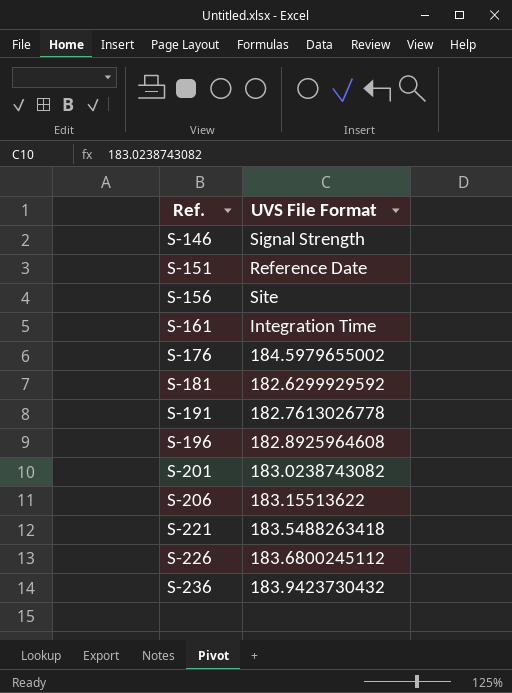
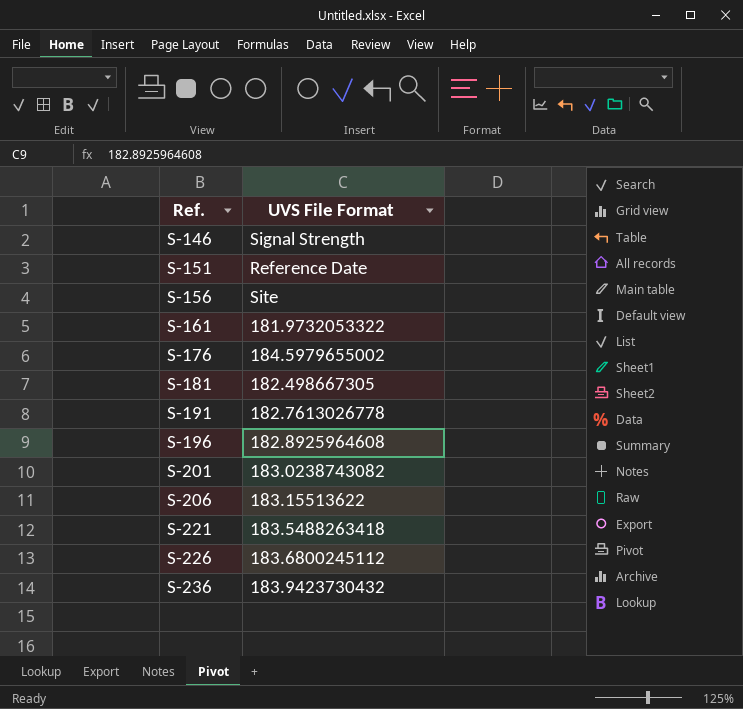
S-161 | UVS File Format: Integration Time -> 181.9732053322
S-181 | UVS File Format: 182.6299929592 -> 182.498667305

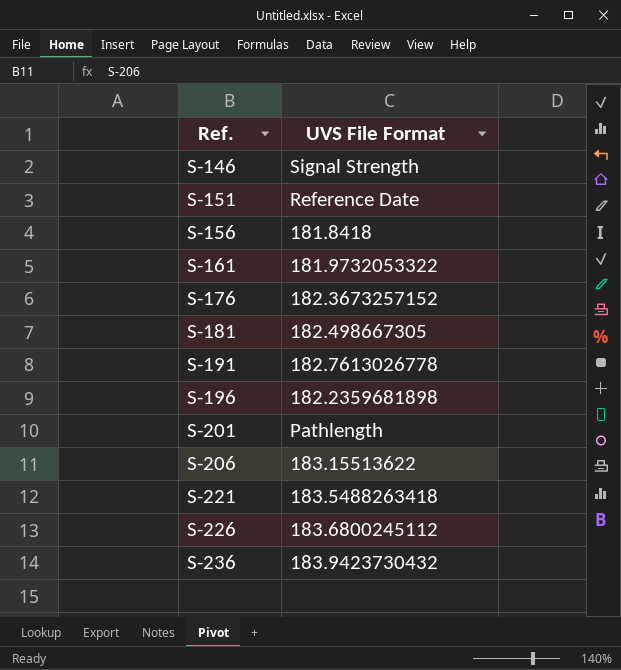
S-156 | UVS File Format: Site -> 181.8418
S-176 | UVS File Format: 184.5979655002 -> 182.3673257152
S-196 | UVS File Format: 182.8925964608 -> 182.2359681898
S-201 | UVS File Format: 183.0238743082 -> Pathlength

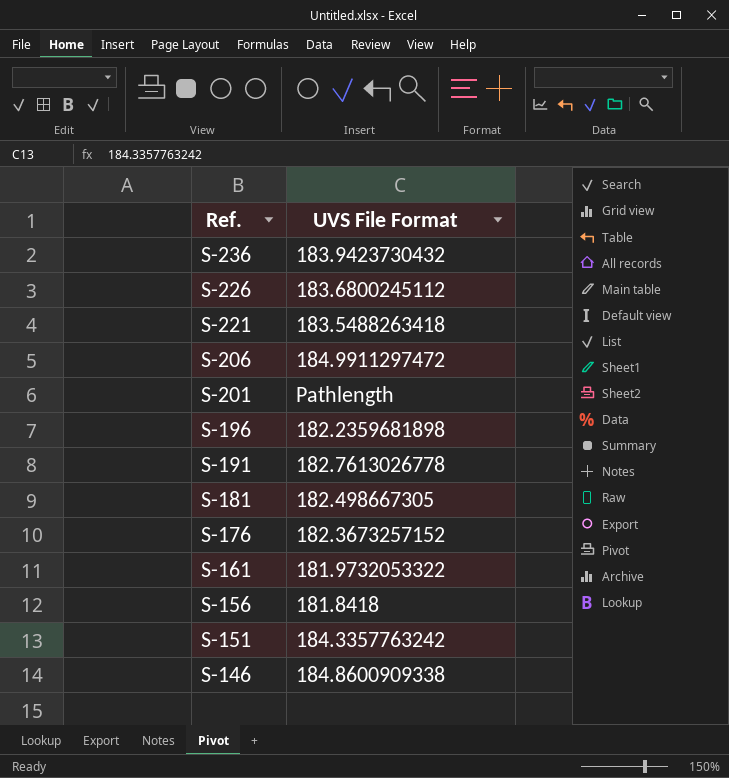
row order: Ref. ascending -> Ref. descending
S-206 | UVS File Format: 183.15513622 -> 184.9911297472
S-151 | UVS File Format: Reference Date -> 184.3357763242
S-146 | UVS File Format: Signal Strength -> 184.8600909338

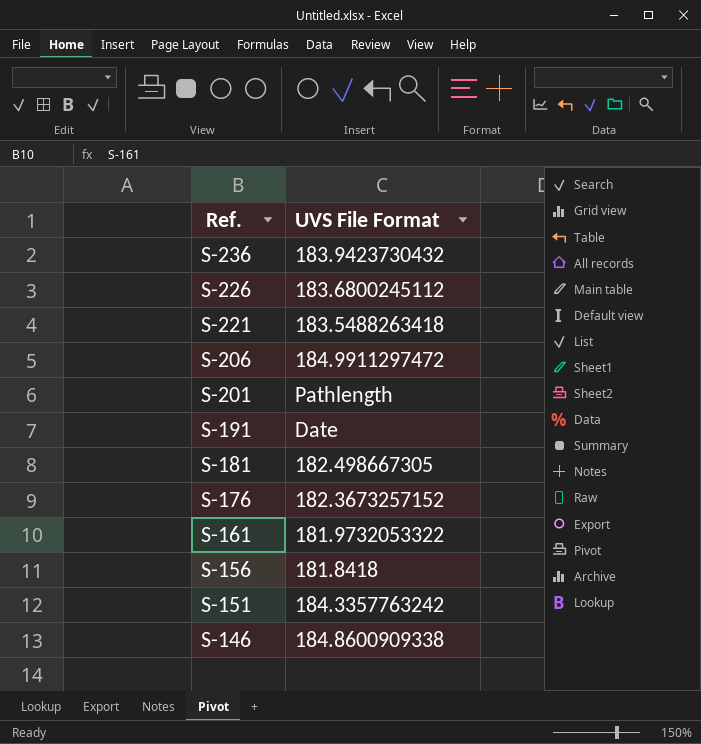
row S-196: 182.2359681898 -> none
S-191 | UVS File Format: 182.7613026778 -> Date

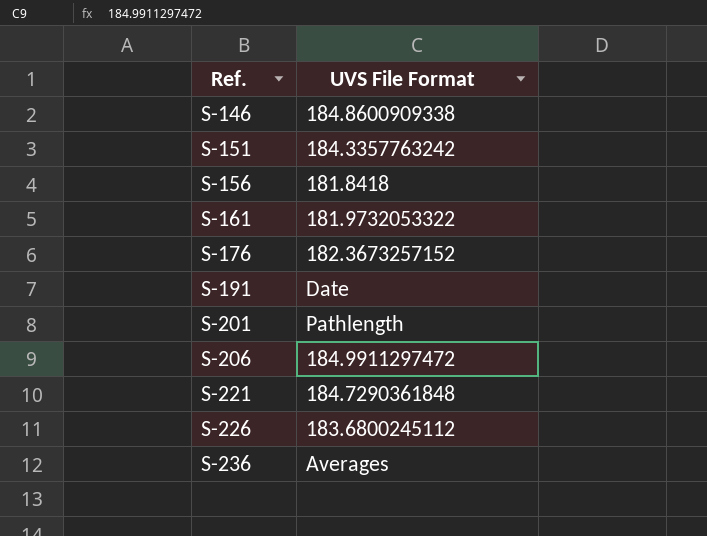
row order: Ref. descending -> Ref. ascending
row S-181: 182.498667305 -> none
S-221 | UVS File Format: 183.5488263418 -> 184.7290361848
S-236 | UVS File Format: 183.9423730432 -> Averages

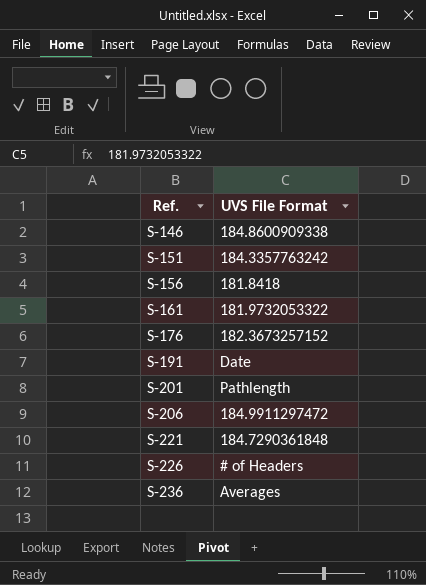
S-226 | UVS File Format: 183.6800245112 -> # of Headers

